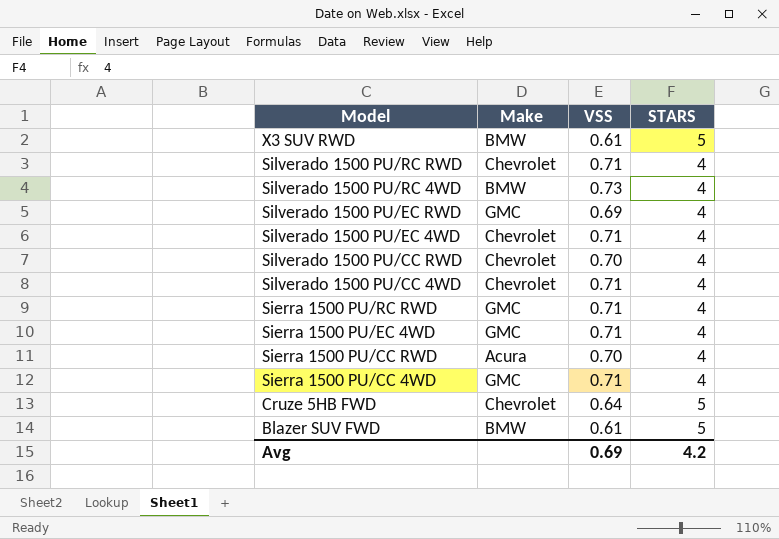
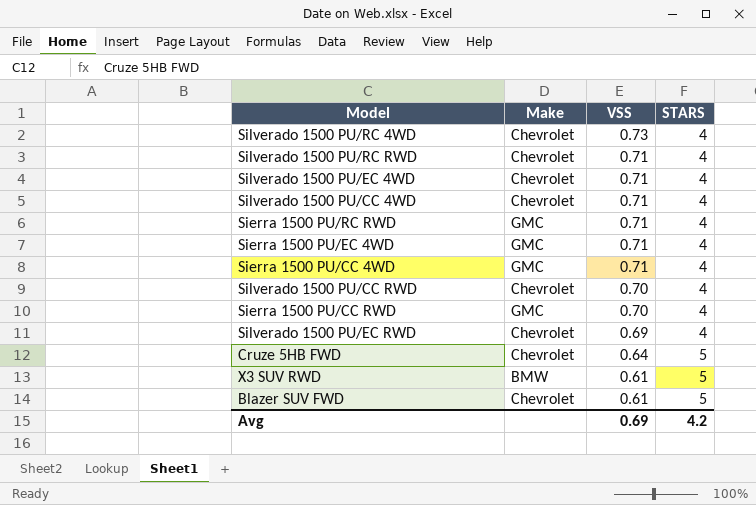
row order: Model descending -> VSS descending
Silverado 1500 PU/RC 4WD | Make: BMW -> Chevrolet
Sierra 1500 PU/CC RWD | Make: Acura -> GMC
Silverado 1500 PU/EC RWD | Make: GMC -> Chevrolet
Blazer SUV FWD | Make: BMW -> Chevrolet

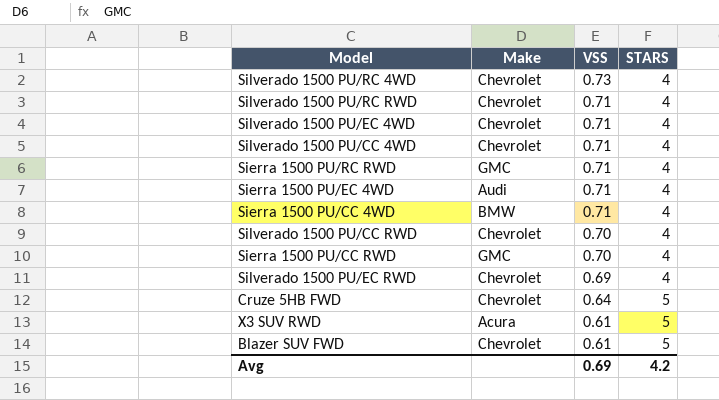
Sierra 1500 PU/EC 4WD | Make: GMC -> Audi
Sierra 1500 PU/CC 4WD | Make: GMC -> BMW
X3 SUV RWD | Make: BMW -> Acura

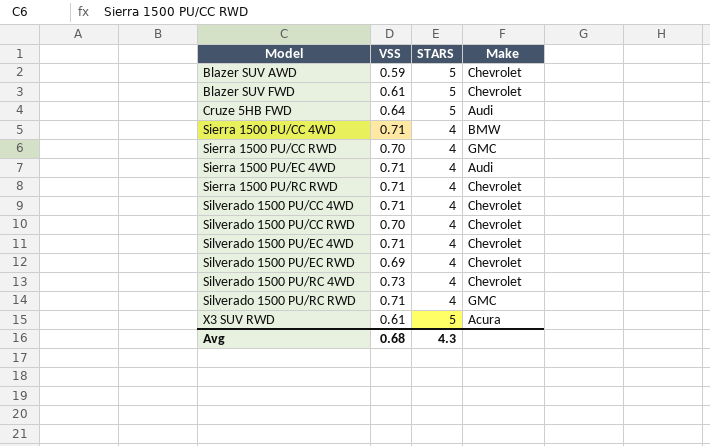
row order: VSS descending -> Model ascending
column Make | position: 2 -> 4
row Blazer SUV AWD: none -> 0.59 | 5 | Chevrolet
Cruze 5HB FWD | Make: Chevrolet -> Audi
Sierra 1500 PU/RC RWD | Make: GMC -> Chevrolet
Silverado 1500 PU/RC RWD | Make: Chevrolet -> GMC
Avg | VSS: 0.69 -> 0.68
Avg | STARS: 4.2 -> 4.3

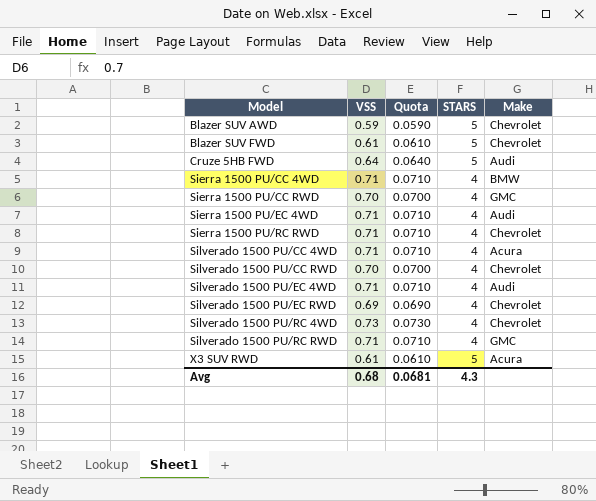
column Quota | formula: none -> [VSS] * 0.1
Silverado 1500 PU/CC 4WD | Make: Chevrolet -> Acura
Silverado 1500 PU/EC 4WD | Make: Chevrolet -> Audi

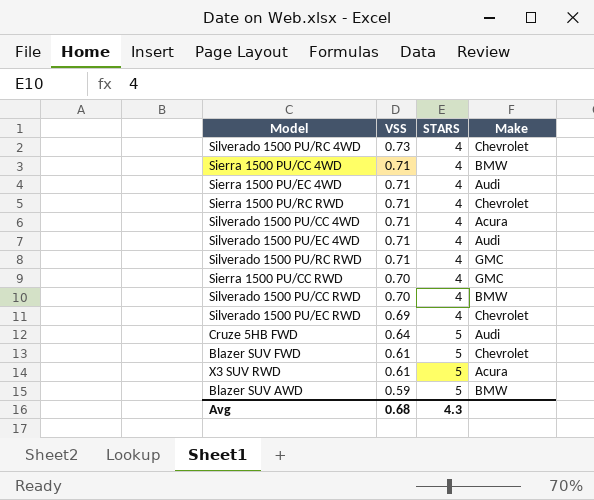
row order: Model ascending -> VSS descending
column Quota | formula: [VSS] * 0.1 -> none
Silverado 1500 PU/CC RWD | Make: Chevrolet -> BMW
Blazer SUV AWD | Make: Chevrolet -> BMW

